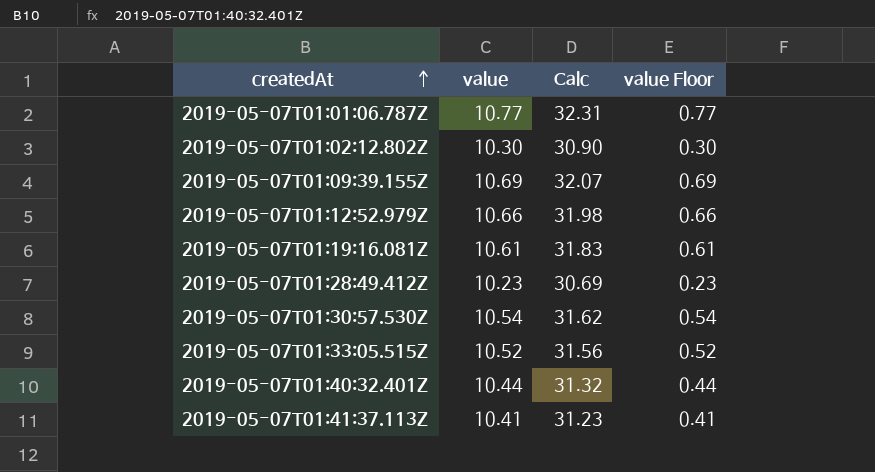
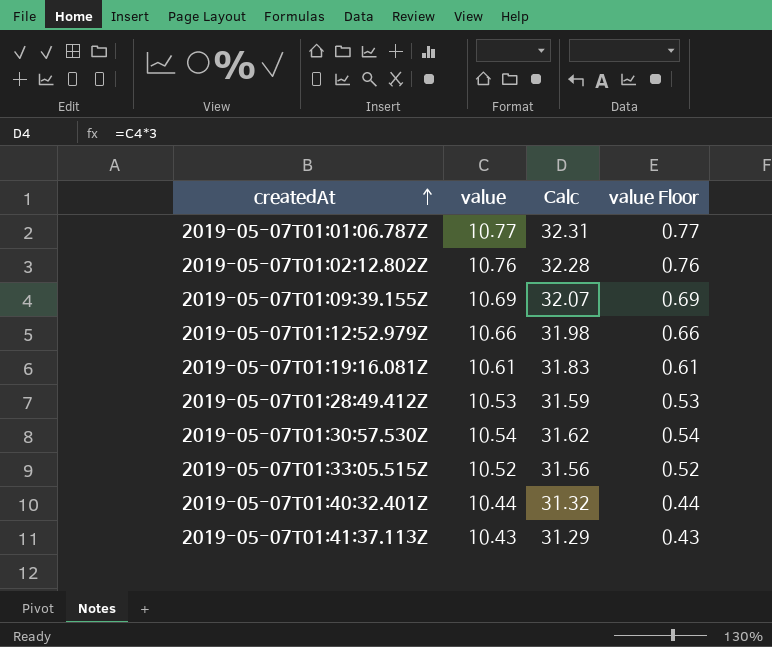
2019-05-07T01:02:12.802Z | value: 10.30 -> 10.76
2019-05-07T01:02:12.802Z | Calc: 30.90 -> 32.28
2019-05-07T01:02:12.802Z | value Floor: 0.30 -> 0.76
2019-05-07T01:28:49.412Z | value: 10.23 -> 10.53
2019-05-07T01:28:49.412Z | Calc: 30.69 -> 31.59
2019-05-07T01:28:49.412Z | value Floor: 0.23 -> 0.53
2019-05-07T01:41:37.113Z | value: 10.41 -> 10.43
2019-05-07T01:41:37.113Z | Calc: 31.23 -> 31.29
2019-05-07T01:41:37.113Z | value Floor: 0.41 -> 0.43

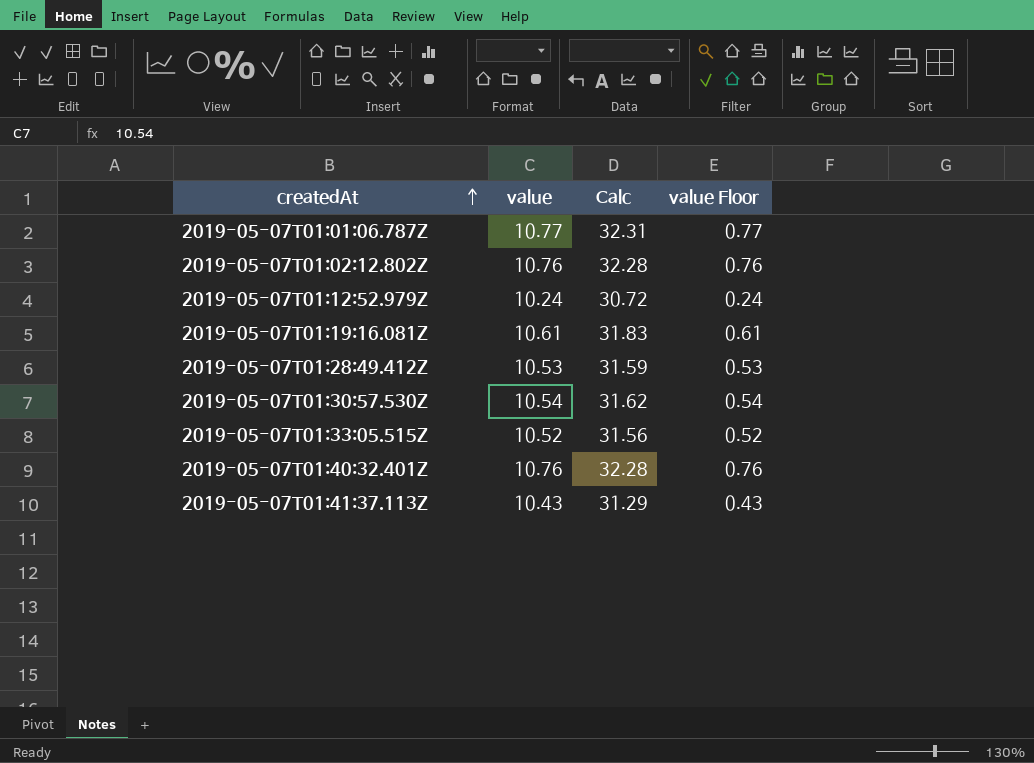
row 2019-05-07T01:09:39.155Z: 10.69 | 32.07 | 0.69 -> none
2019-05-07T01:12:52.979Z | value: 10.66 -> 10.24
2019-05-07T01:12:52.979Z | Calc: 31.98 -> 30.72
2019-05-07T01:12:52.979Z | value Floor: 0.66 -> 0.24
2019-05-07T01:40:32.401Z | value: 10.44 -> 10.76
2019-05-07T01:40:32.401Z | Calc: 31.32 -> 32.28
2019-05-07T01:40:32.401Z | value Floor: 0.44 -> 0.76

